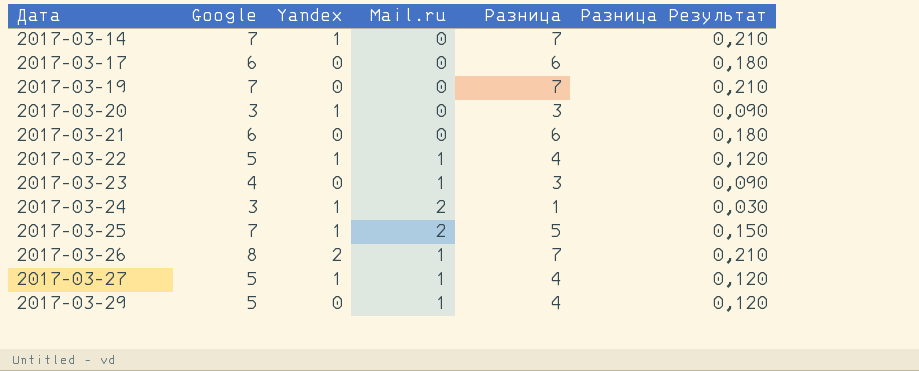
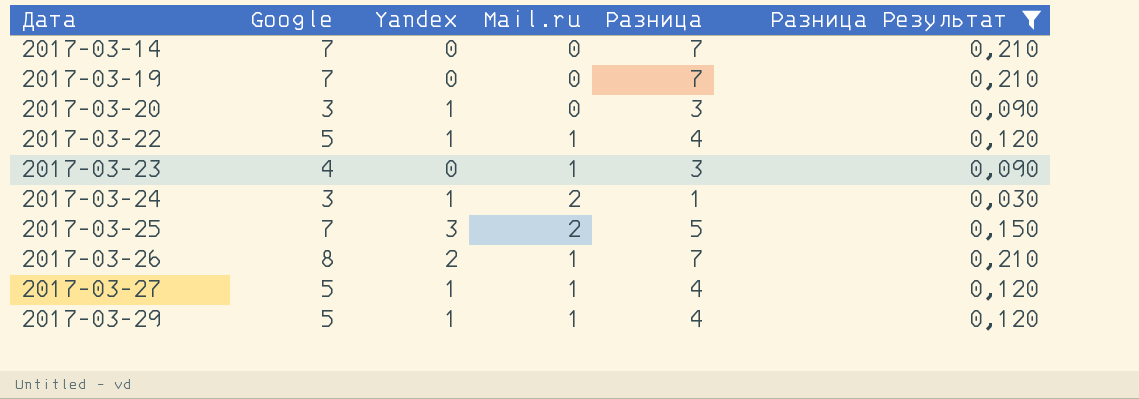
filter: none -> Разница Результат != 0,180
2017-03-14 | Yandex: 1 -> 0
2017-03-25 | Yandex: 1 -> 3
2017-03-29 | Yandex: 0 -> 1

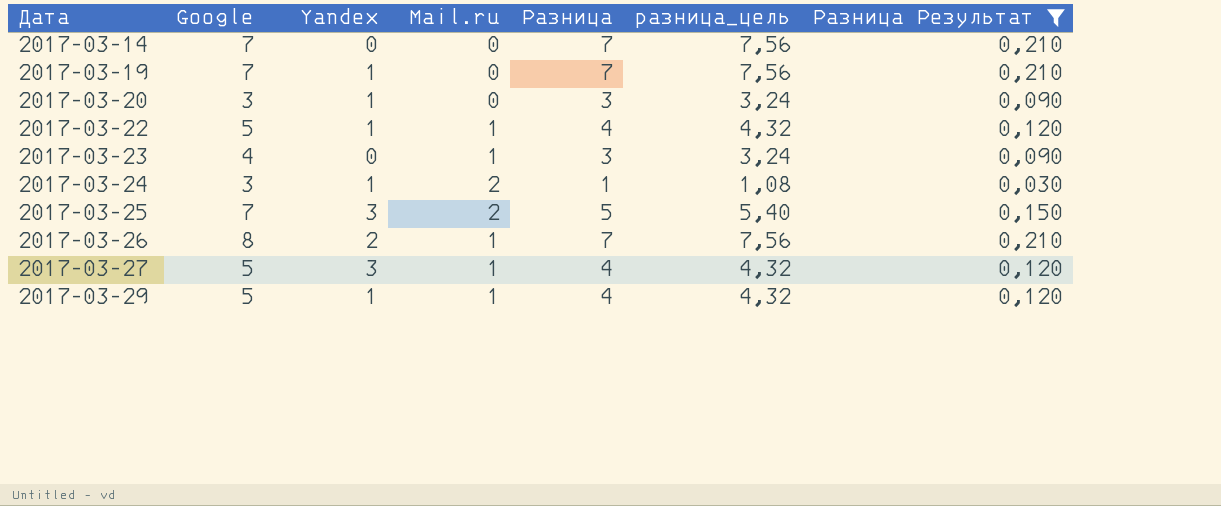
column разница_цель | formula: none -> [Разница] * 1,08
2017-03-19 | Yandex: 0 -> 1
2017-03-27 | Yandex: 1 -> 3

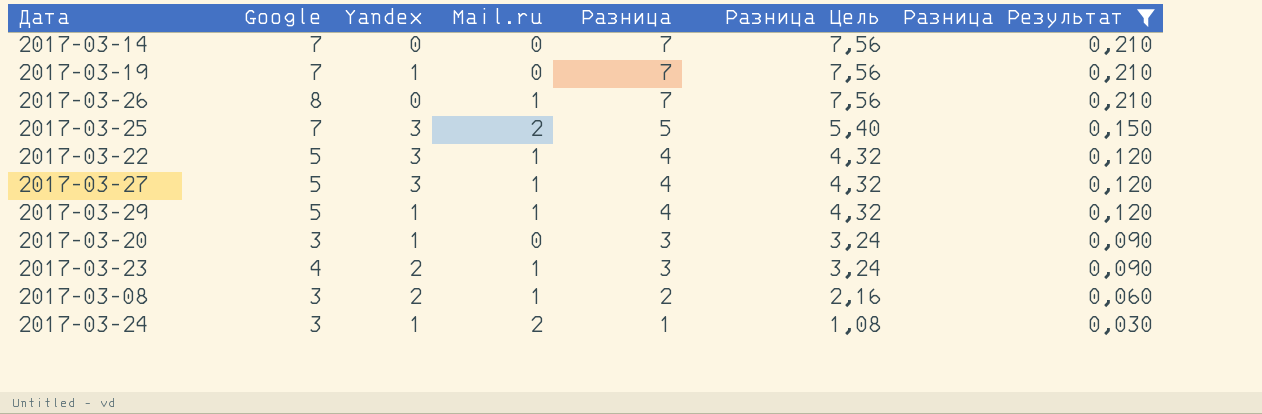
row order: Дата ascending -> Разница descending
column name: разница_цель -> Разница Цель
2017-03-26 | Yandex: 2 -> 0
2017-03-22 | Yandex: 1 -> 3
2017-03-23 | Yandex: 0 -> 2
row 2017-03-08: none -> 3 | 2 | 1 | 2 | 2,16 | 0,060

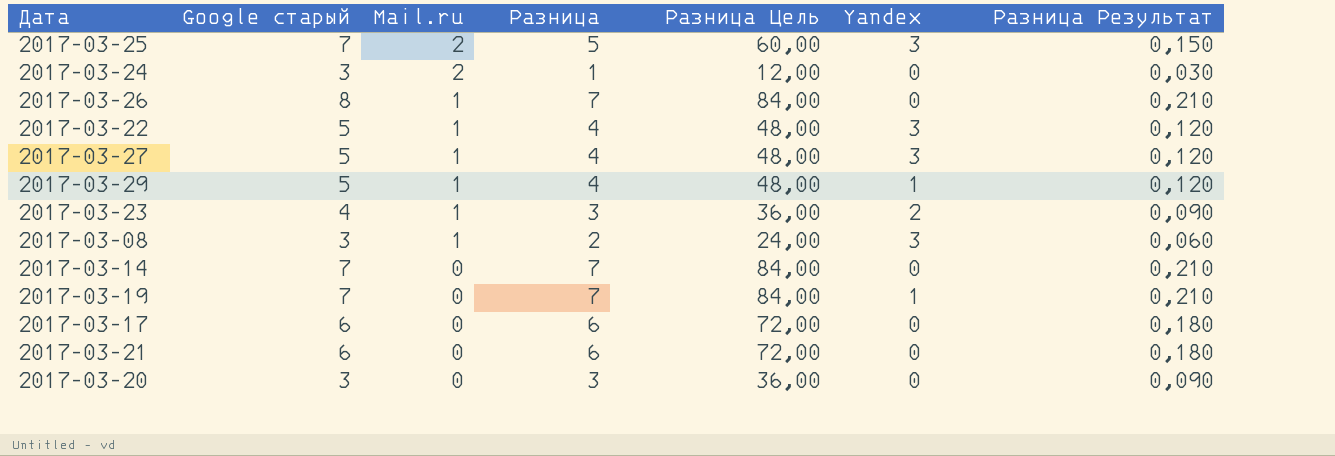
filter: Разница Результат != 0,180 -> none
row order: Разница descending -> Mail.ru descending
column name: Google -> Google старый
column Разница Цель | formula: [Разница] * 1,08 -> [Разница] * 12
column Yandex | position: 3 -> 6
2017-03-24 | Yandex: 1 -> 0
2017-03-08 | Yandex: 2 -> 3
2017-03-20 | Yandex: 1 -> 0

